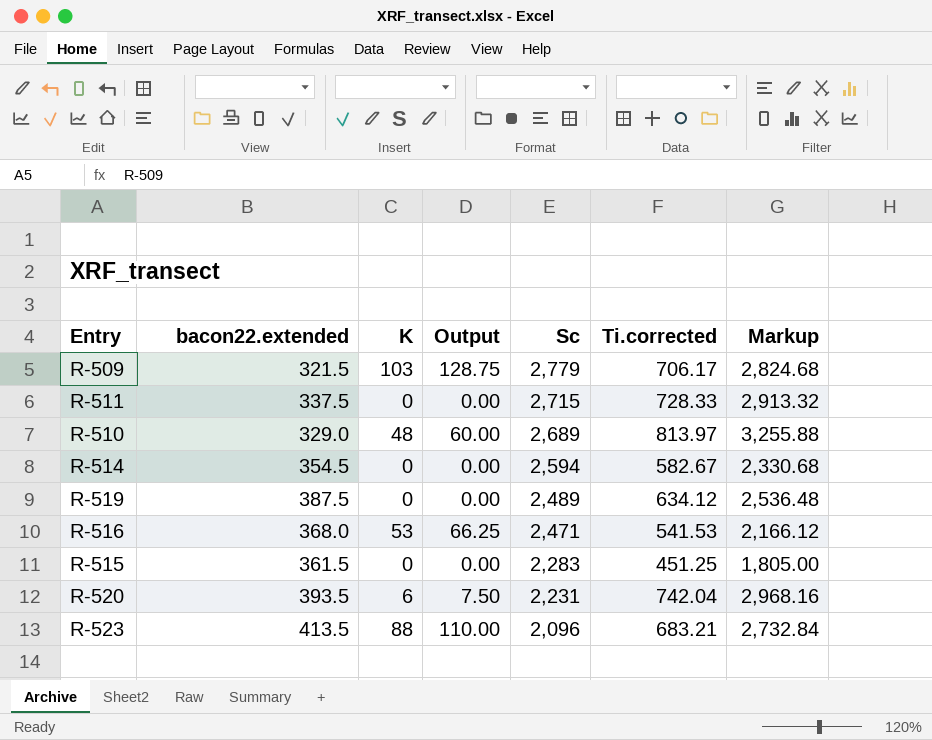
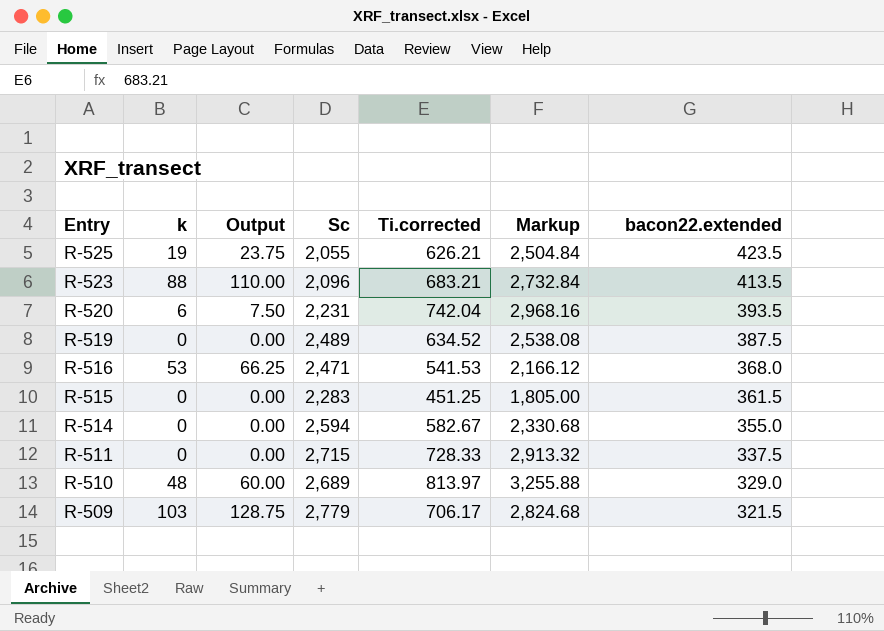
row order: Sc descending -> Entry descending
column name: K -> k
column bacon22.extended | position: 2 -> 7
row R-525: none -> 19 | 23.75 | 2,055 | 626.21 | 2,504.84 | 423.5
R-519 | Ti.corrected: 634.12 -> 634.52
R-519 | Markup: 2,536.48 -> 2,538.08
R-514 | bacon22.extended: 354.5 -> 355.0

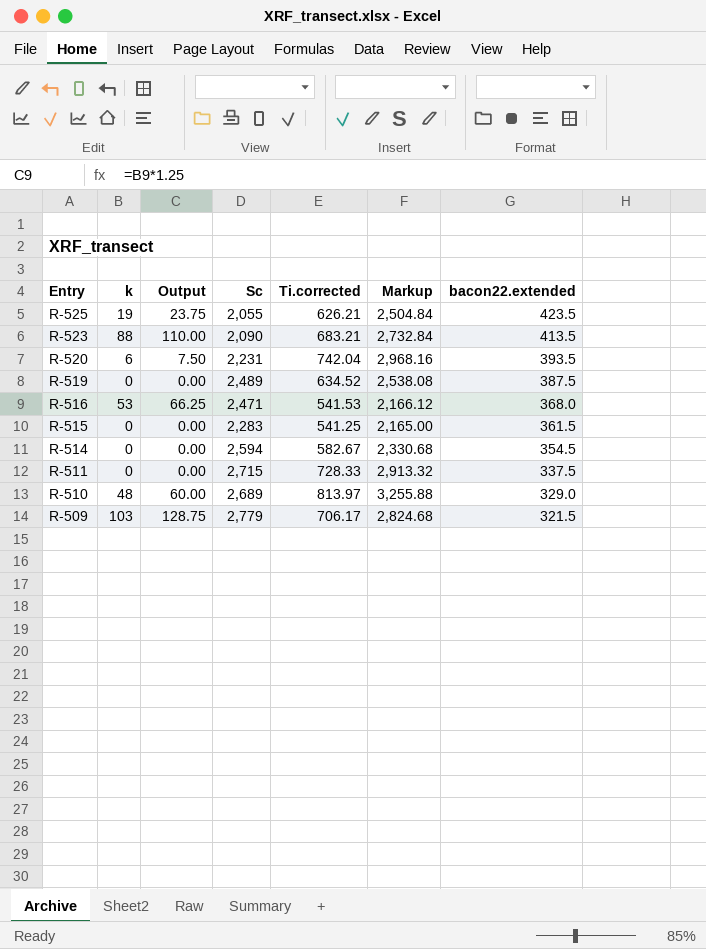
R-523 | Sc: 2,096 -> 2,090
R-515 | Ti.corrected: 451.25 -> 541.25
R-515 | Markup: 1,805.00 -> 2,165.00
R-514 | bacon22.extended: 355.0 -> 354.5

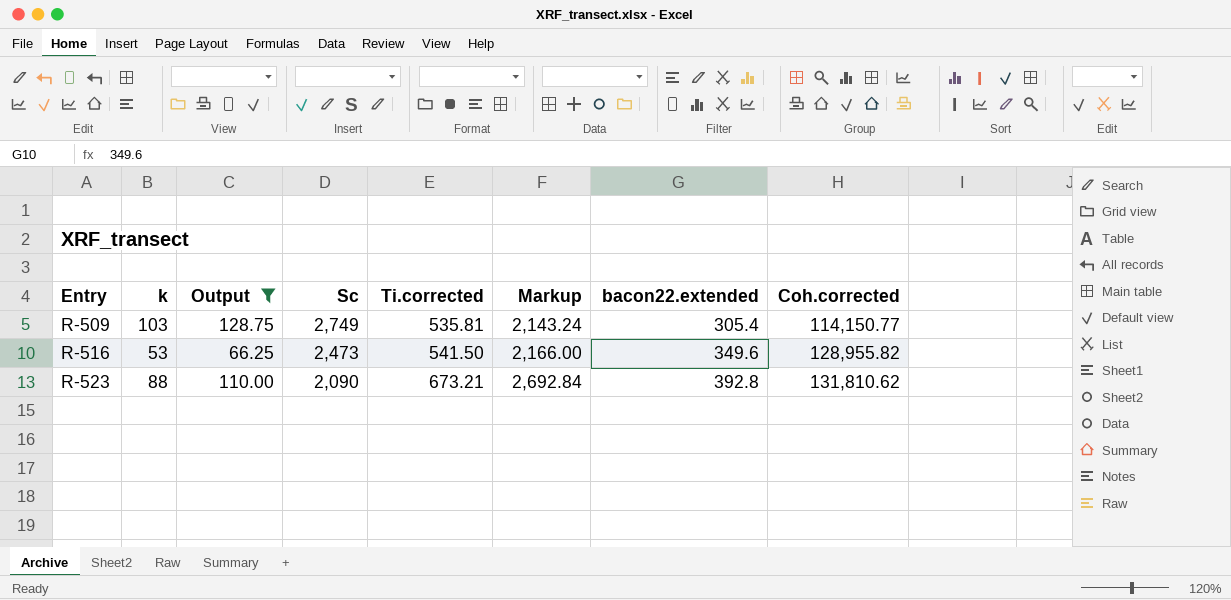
filter: none -> Output >= 66.25
row order: Entry descending -> Entry ascending
column Coh.corrected | position: none -> 8
R-509 | Sc: 2,779 -> 2,749
R-509 | Ti.corrected: 706.17 -> 535.81
R-509 | Markup: 2,824.68 -> 2,143.24
R-509 | bacon22.extended: 321.5 -> 305.4
R-516 | Sc: 2,471 -> 2,473
R-516 | Ti.corrected: 541.53 -> 541.50
R-516 | Markup: 2,166.12 -> 2,166.00
R-516 | bacon22.extended: 368.0 -> 349.6
R-523 | Ti.corrected: 683.21 -> 673.21
R-523 | Markup: 2,732.84 -> 2,692.84
R-523 | bacon22.extended: 413.5 -> 392.8

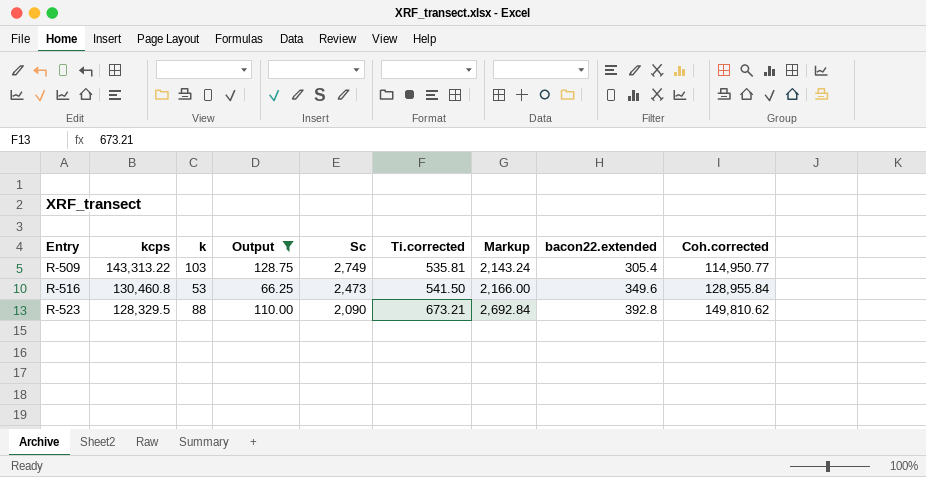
column kcps | position: none -> 2
R-509 | Coh.corrected: 114,150.77 -> 114,950.77
R-516 | Coh.corrected: 128,955.82 -> 128,955.84
R-523 | Coh.corrected: 131,810.62 -> 149,810.62

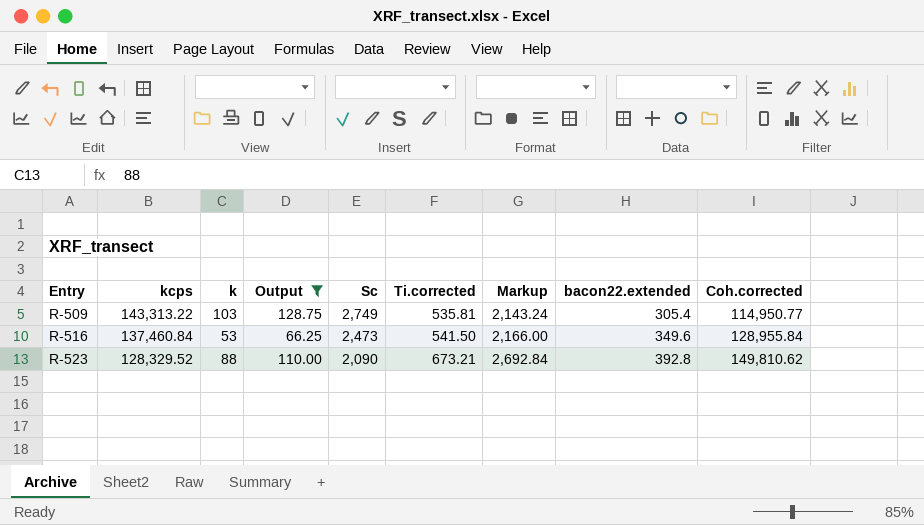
R-516 | kcps: 130,460.8 -> 137,460.84
R-523 | kcps: 128,329.5 -> 128,329.52

